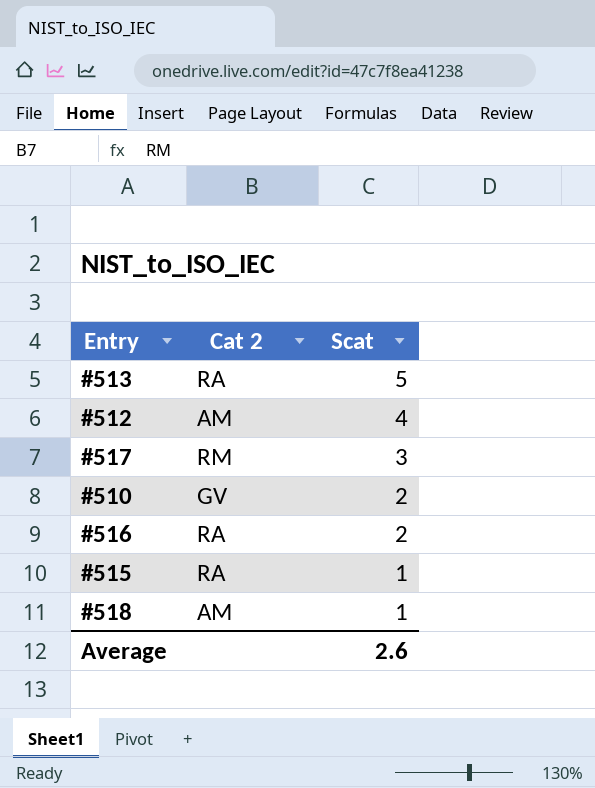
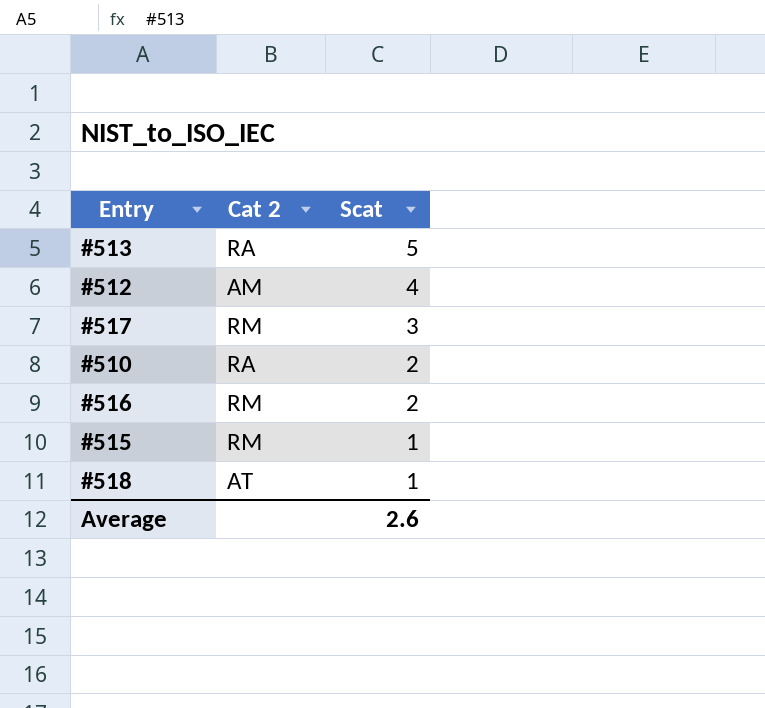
#510 | Cat 2: GV -> RA
#516 | Cat 2: RA -> RM
#515 | Cat 2: RA -> RM
#518 | Cat 2: AM -> AT

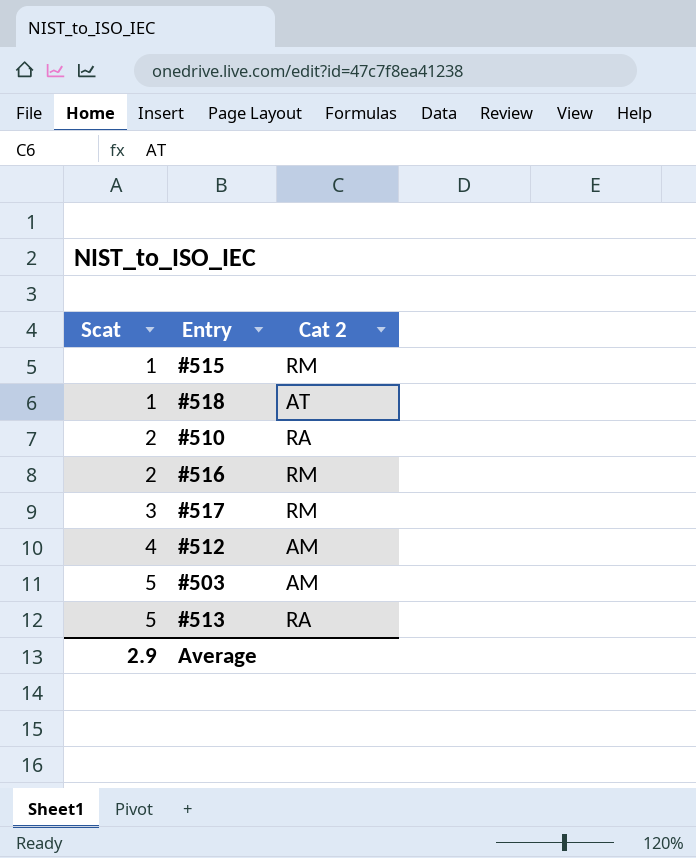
row order: Scat descending -> Scat ascending
column Scat | position: 3 -> 1
row #503: none -> 5 | AM
Average | Scat: 2.6 -> 2.9

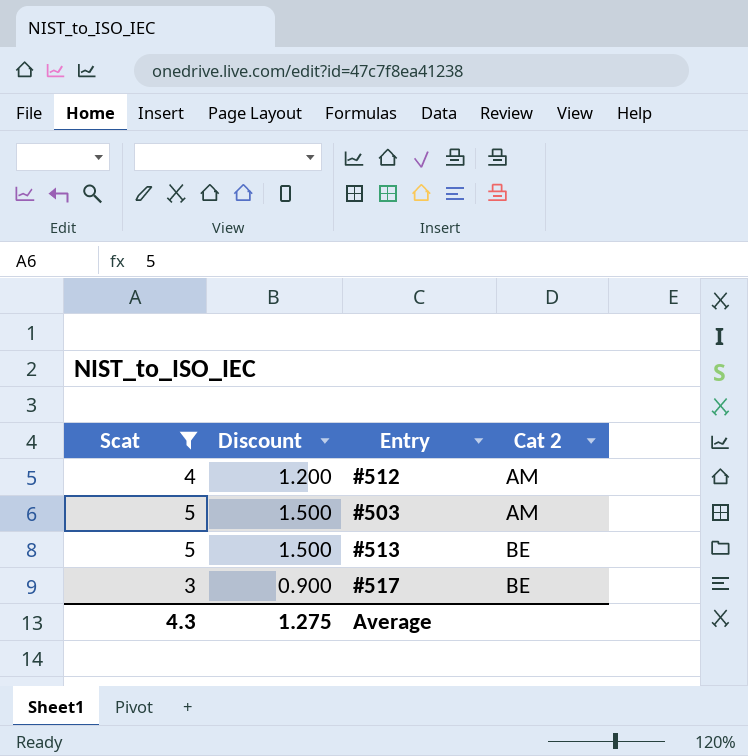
filter: none -> Scat >= 3
row order: Scat ascending -> Cat 2 ascending
column Discount | formula: none -> [Scat] * 0.3
#513 | Cat 2: RA -> BE
#517 | Cat 2: RM -> BE
Average | Scat: 2.9 -> 4.3

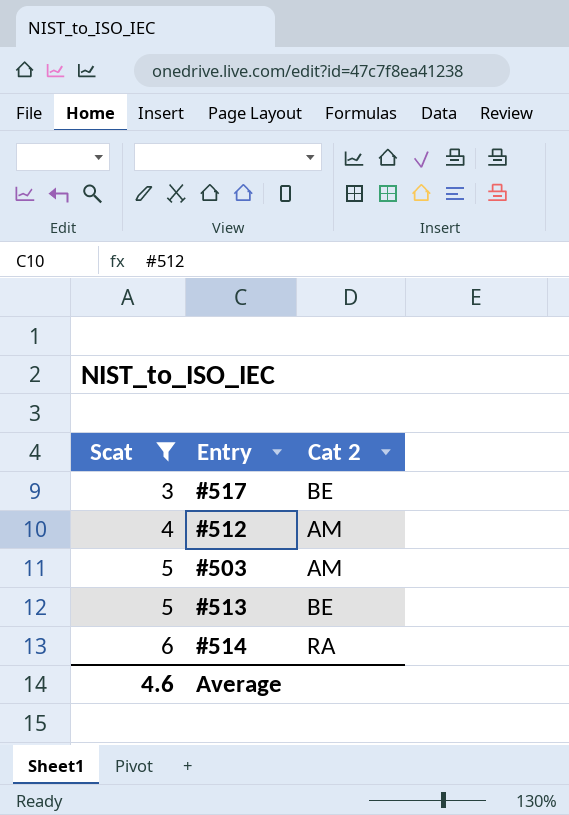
row order: Cat 2 ascending -> Scat ascending
column Discount | formula: [Scat] * 0.3 -> none
row #514: none -> 6 | RA
Average | Scat: 4.3 -> 4.6

